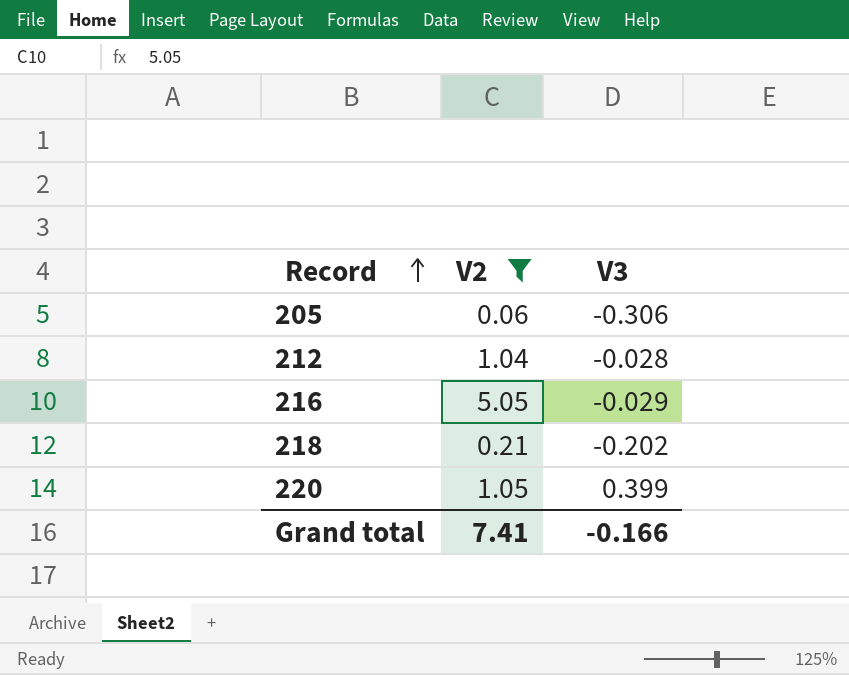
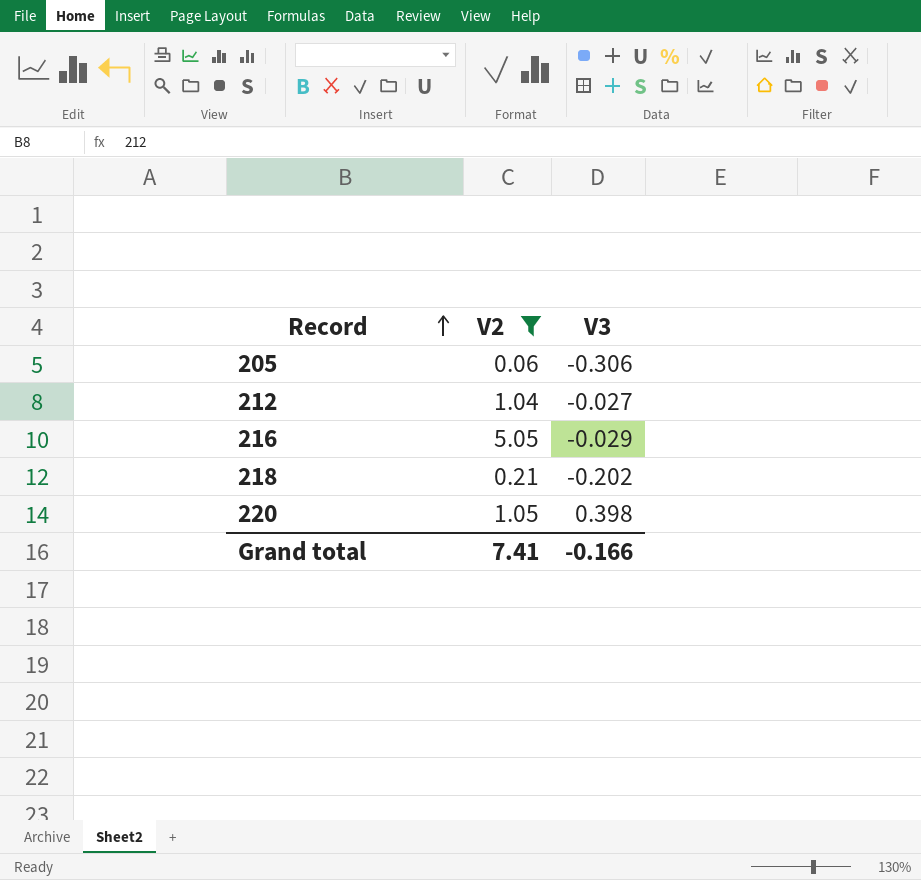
212 | V3: -0.028 -> -0.027
220 | V3: 0.399 -> 0.398

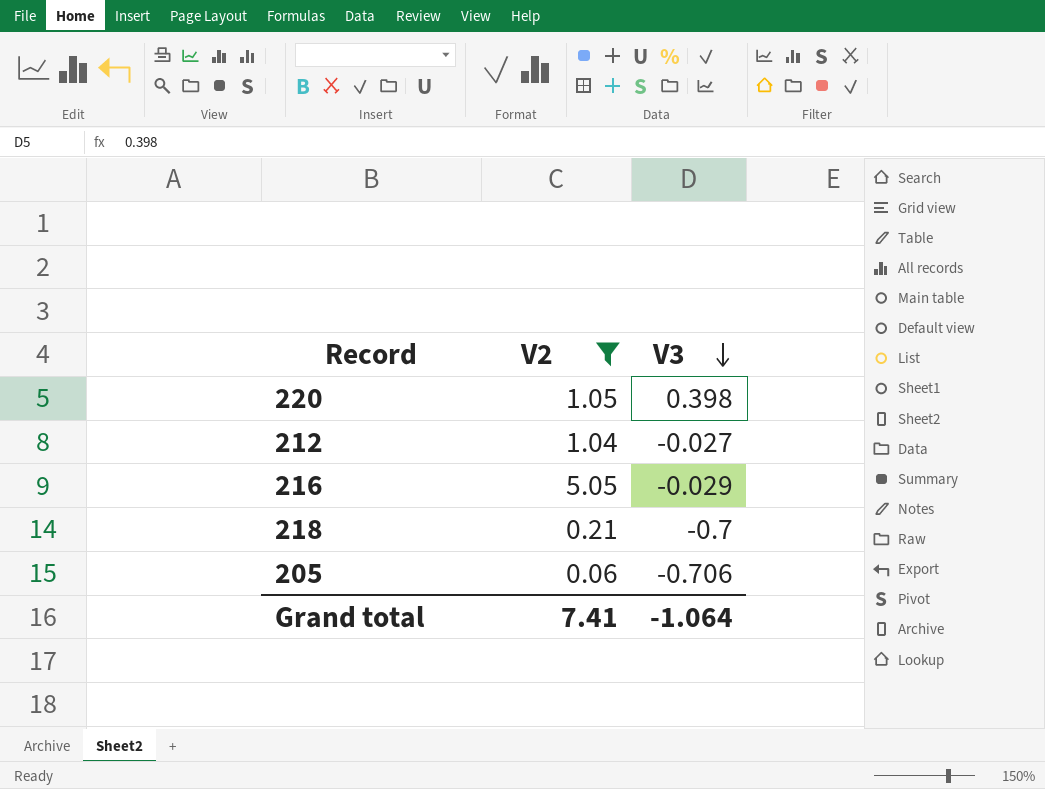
row order: Record ascending -> V3 descending
218 | V3: -0.202 -> -0.7
205 | V3: -0.306 -> -0.706
Grand total | V3: -0.166 -> -1.064

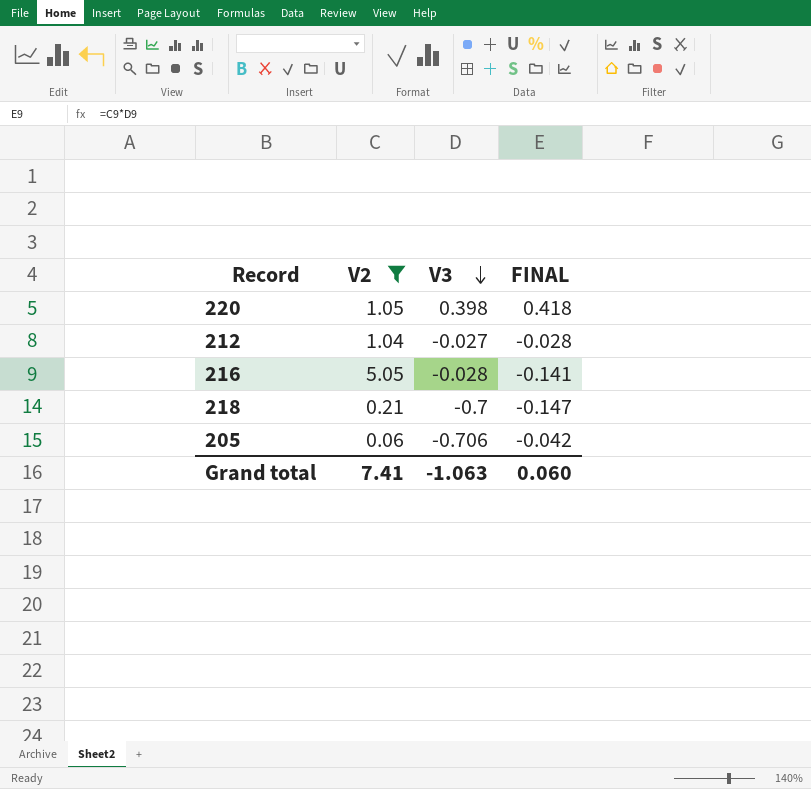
column FINAL | formula: none -> [V2] * [V3]
216 | V3: -0.029 -> -0.028
Grand total | V3: -1.064 -> -1.063

